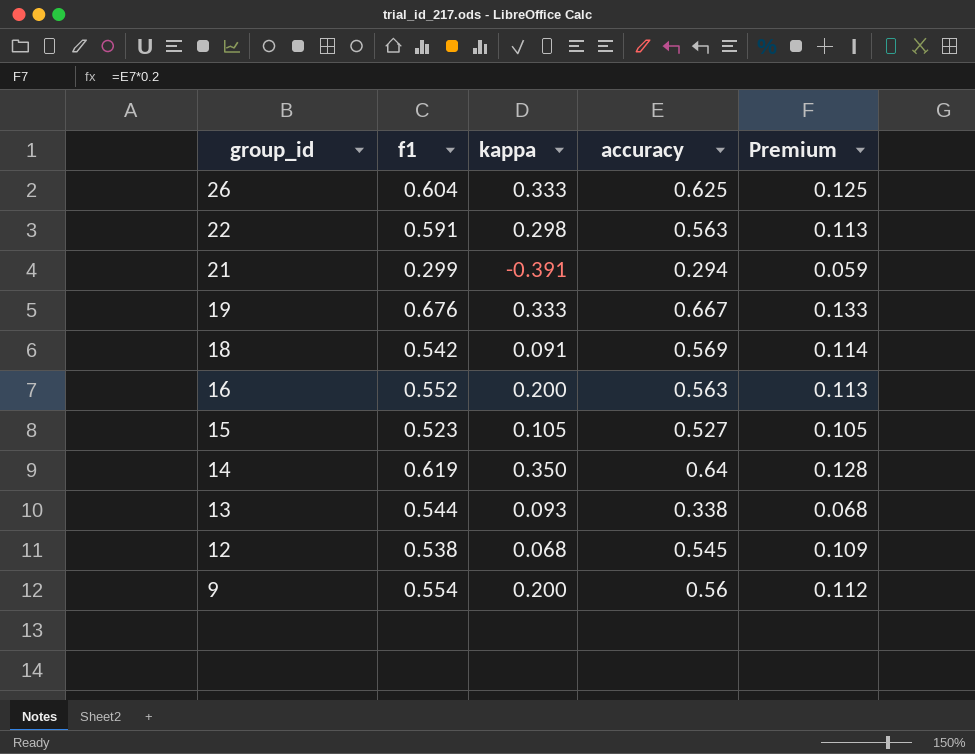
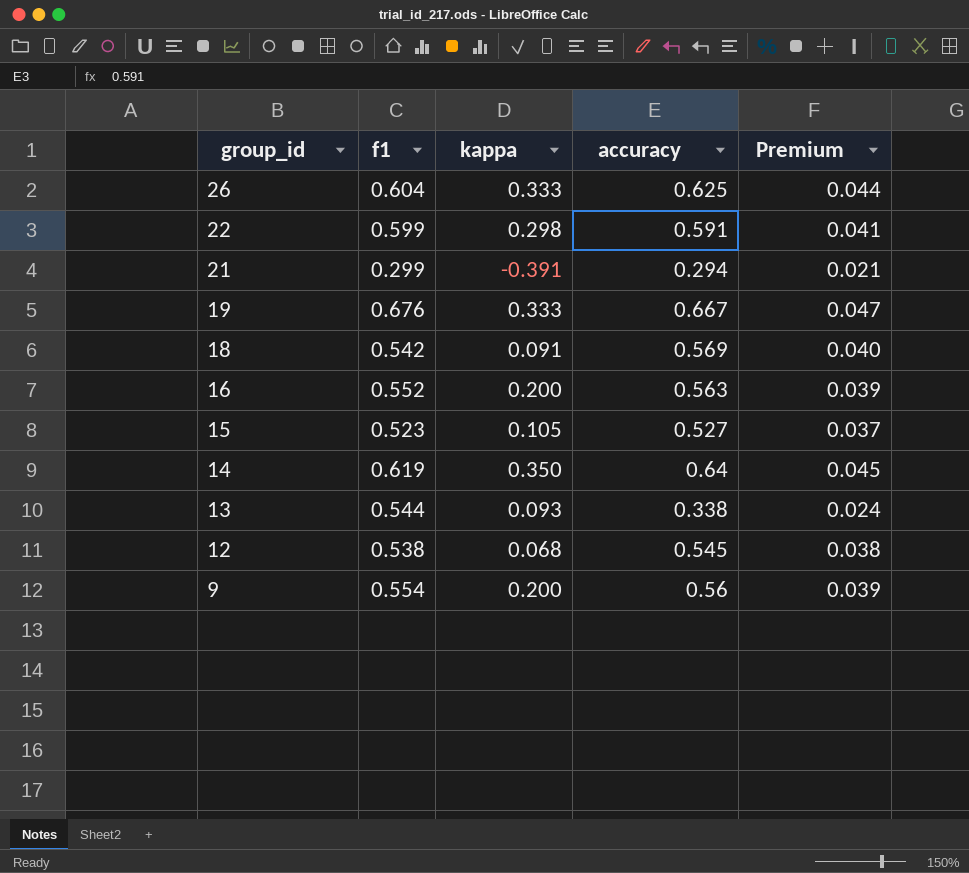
column Premium | formula: [accuracy] * 0.2 -> [accuracy] * 0.07
22 | f1: 0.591 -> 0.599
22 | accuracy: 0.563 -> 0.591

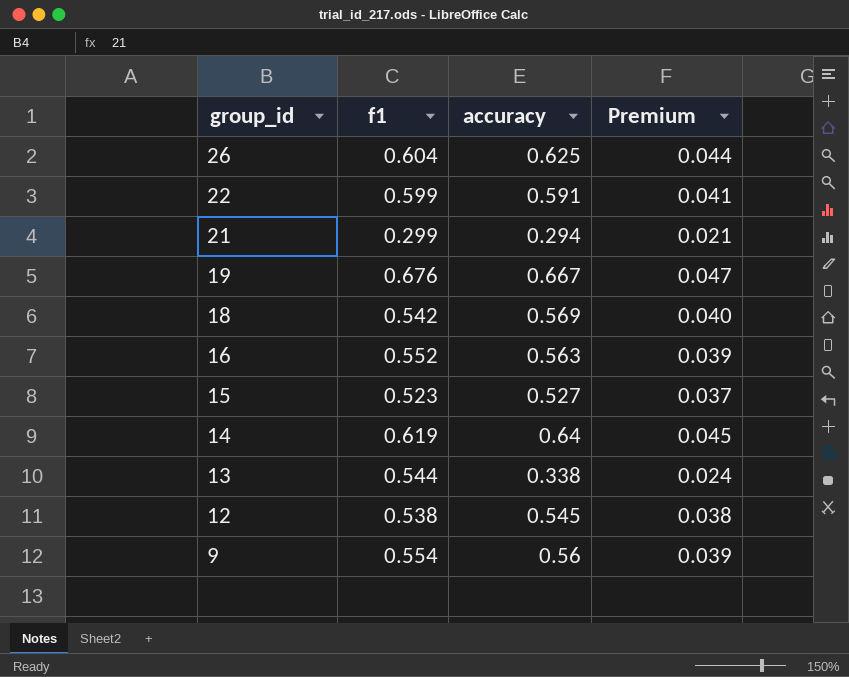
column kappa | position: 3 -> none

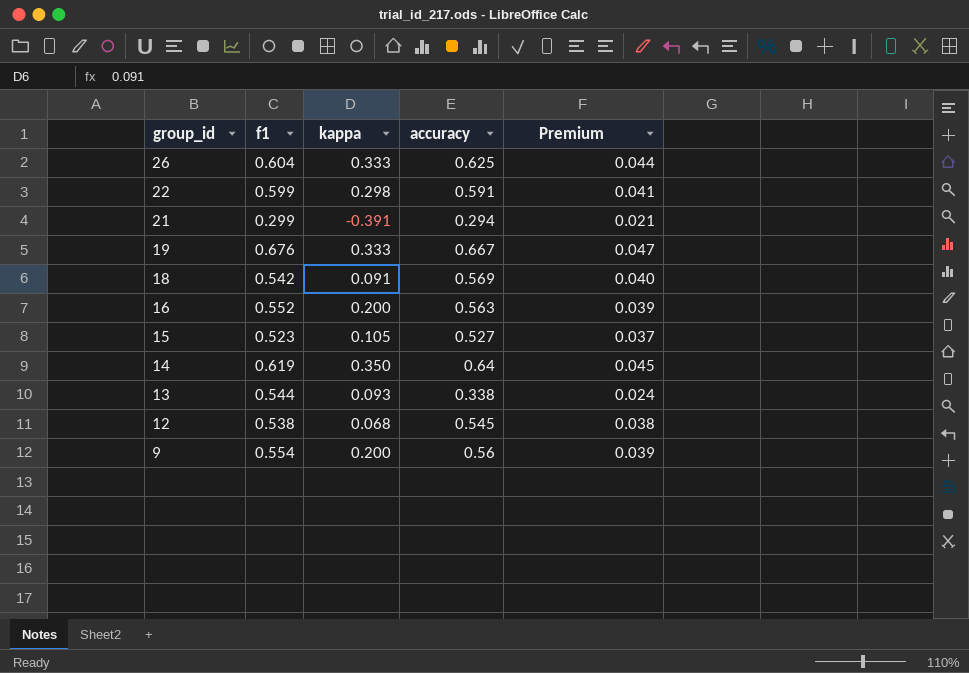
column kappa | position: none -> 3

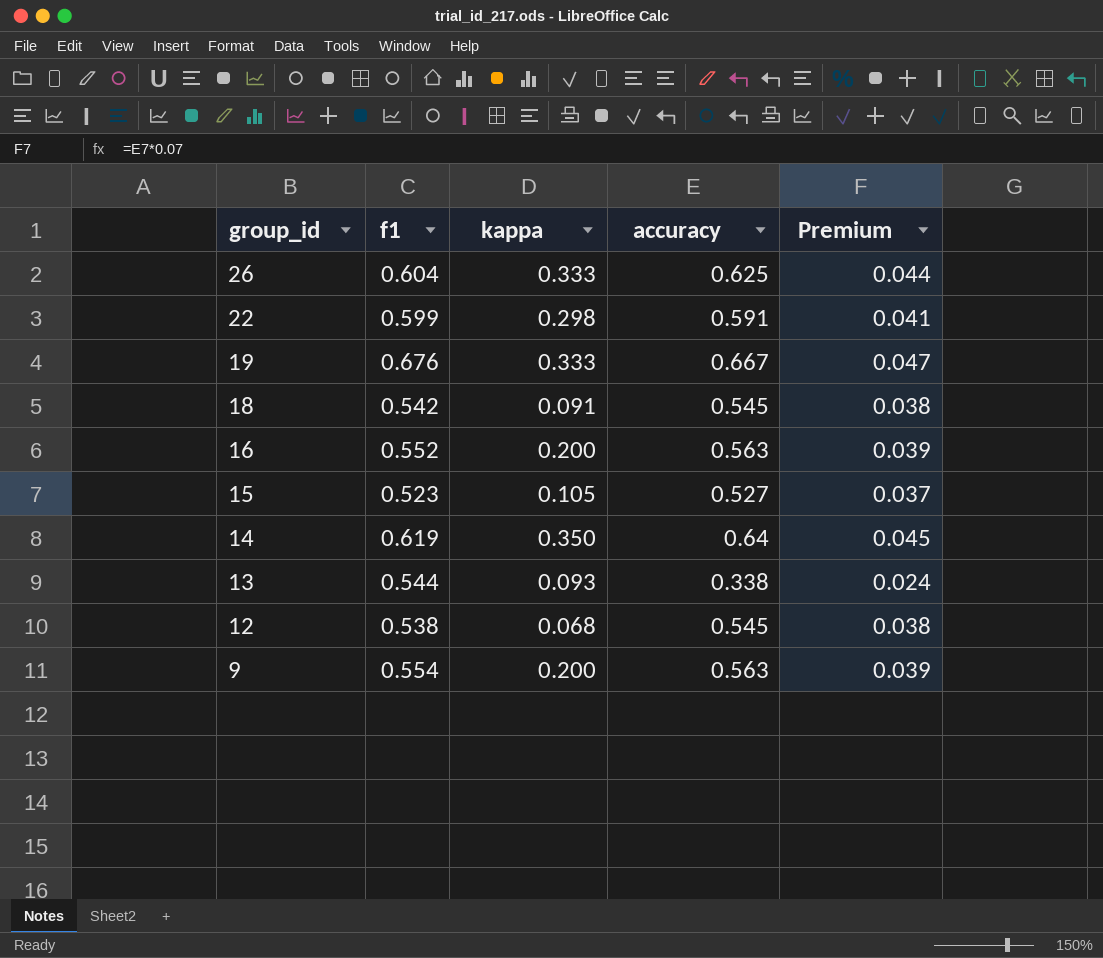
row 21: 0.299 | -0.391 | 0.294 | 0.021 -> none
18 | accuracy: 0.569 -> 0.545
18 | Premium: 0.040 -> 0.038
9 | accuracy: 0.56 -> 0.563

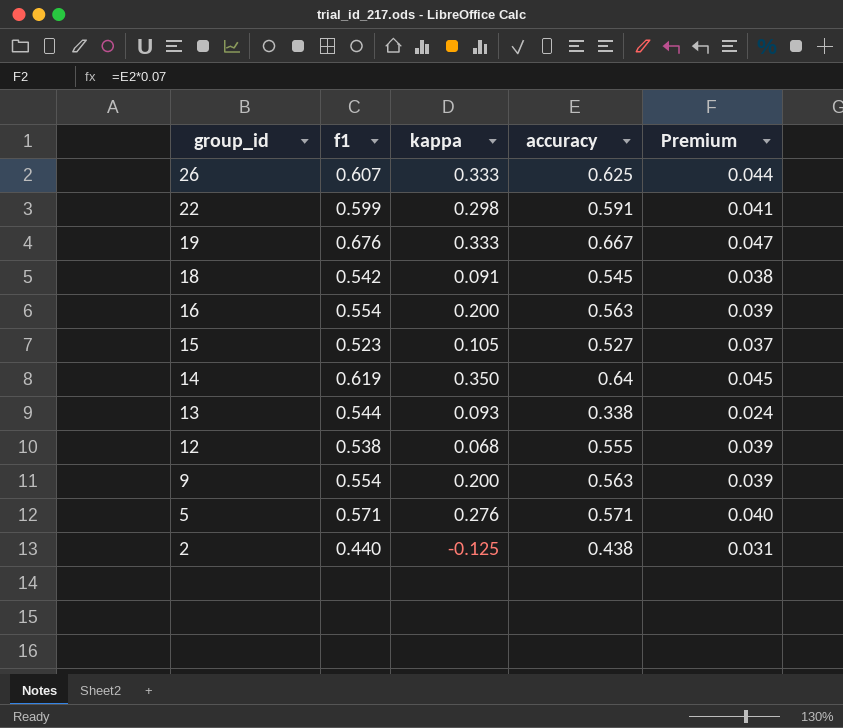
26 | f1: 0.604 -> 0.607
16 | f1: 0.552 -> 0.554
12 | accuracy: 0.545 -> 0.555
12 | Premium: 0.038 -> 0.039
row 5: none -> 0.571 | 0.276 | 0.571 | 0.040
row 2: none -> 0.440 | -0.125 | 0.438 | 0.031

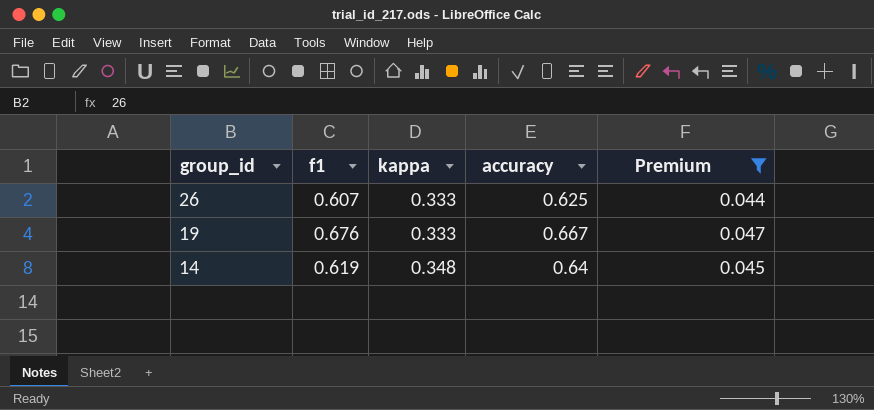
filter: none -> Premium >= 0.044
14 | kappa: 0.350 -> 0.348

